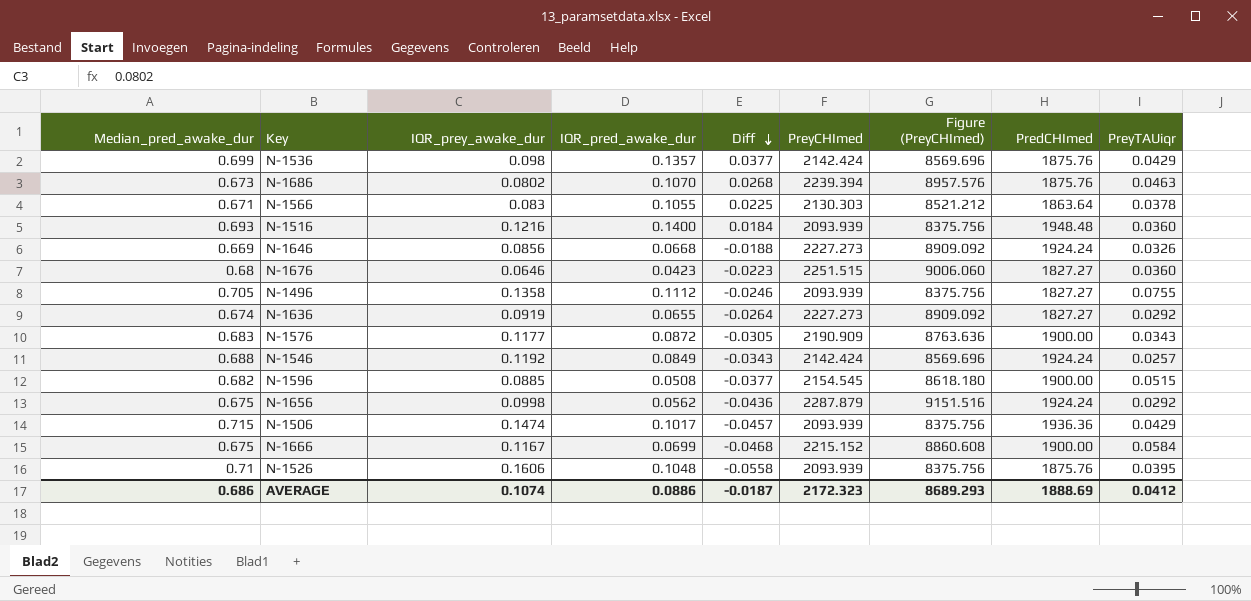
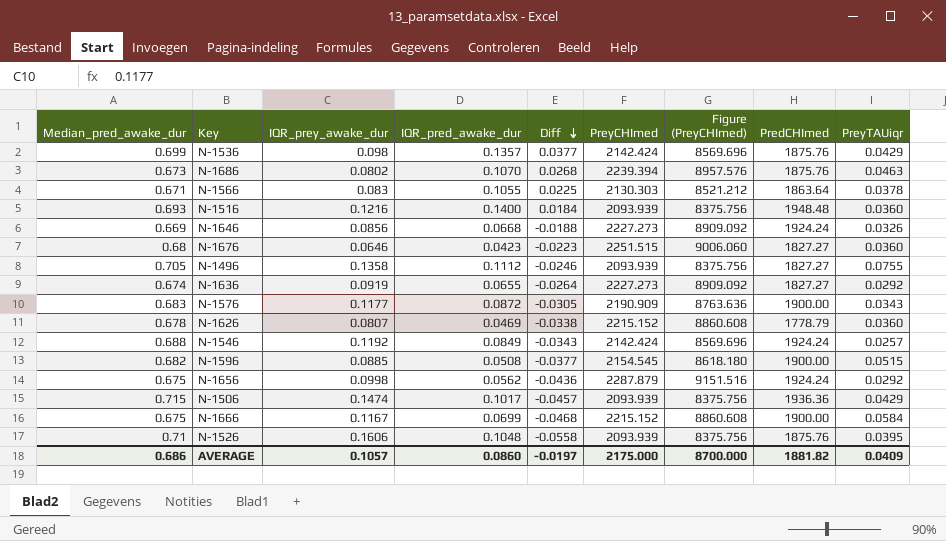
row N-1626: none -> 0.678 | 0.0807 | 0.0469 | -0.0338 | 2215.152 | 8860.608 | 1778.79 | 0.0360
AVERAGE | IQR_prey_awake_dur: 0.1074 -> 0.1057
AVERAGE | IQR_pred_awake_dur: 0.0886 -> 0.0860
AVERAGE | Diff: -0.0187 -> -0.0197
AVERAGE | PreyCHImed: 2172.323 -> 2175.000
AVERAGE | Figure (PreyCHImed): 8689.293 -> 8700.000
AVERAGE | PredCHImed: 1888.69 -> 1881.82
AVERAGE | PreyTAUiqr: 0.0412 -> 0.0409

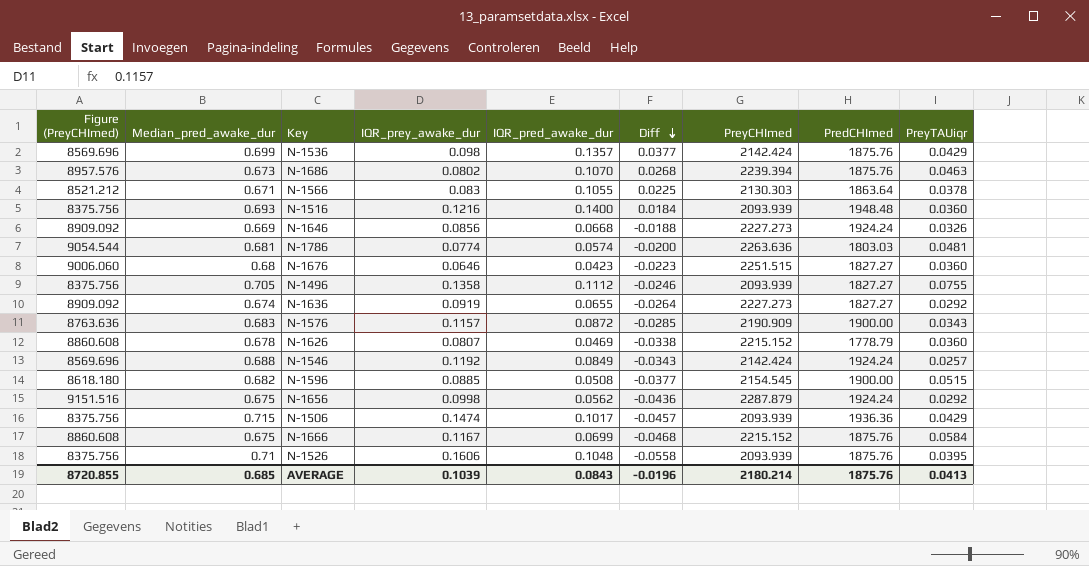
column Figure (PreyCHImed) | position: 7 -> 1
row N-1786: none -> 9054.544 | 0.681 | 0.0774 | 0.0574 | -0.0200 | 2263.636 | 1803.03 | 0.0481
N-1576 | IQR_prey_awake_dur: 0.1177 -> 0.1157
N-1576 | Diff: -0.0305 -> -0.0285
N-1666 | PredCHImed: 1900.00 -> 1875.76
AVERAGE | Figure (PreyCHImed): 8700.000 -> 8720.855
AVERAGE | Median_pred_awake_dur: 0.686 -> 0.685
AVERAGE | IQR_prey_awake_dur: 0.1057 -> 0.1039
AVERAGE | IQR_pred_awake_dur: 0.0860 -> 0.0843
AVERAGE | Diff: -0.0197 -> -0.0196
AVERAGE | PreyCHImed: 2175.000 -> 2180.214
AVERAGE | PredCHImed: 1881.82 -> 1875.76
AVERAGE | PreyTAUiqr: 0.0409 -> 0.0413

